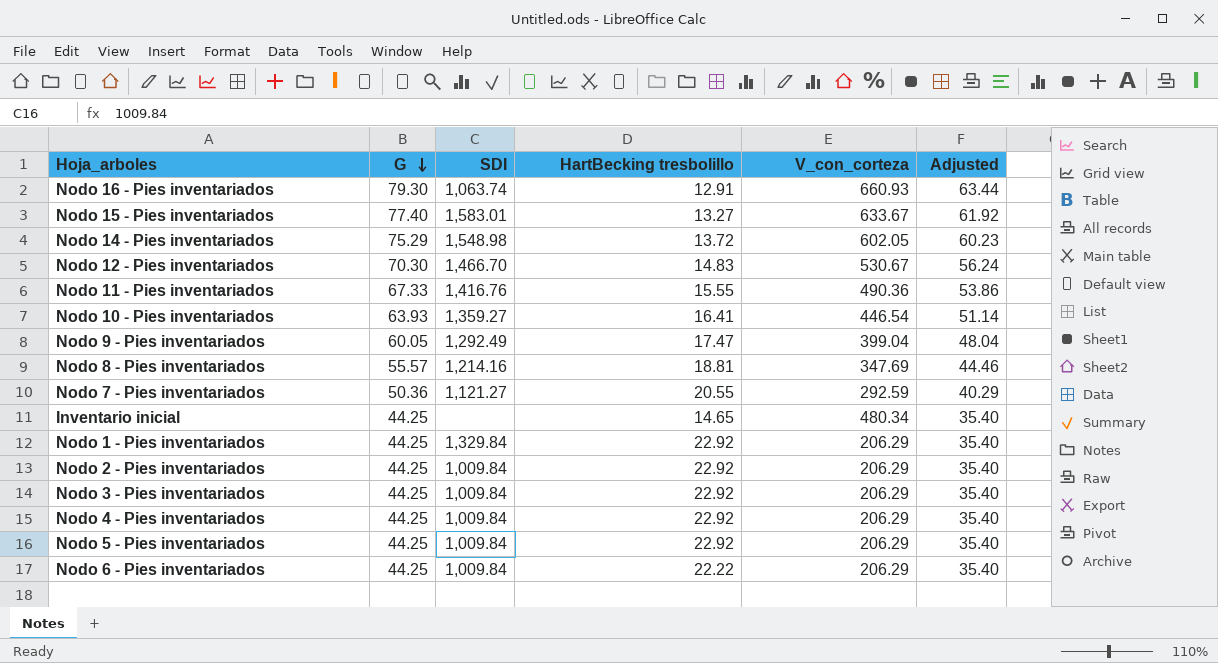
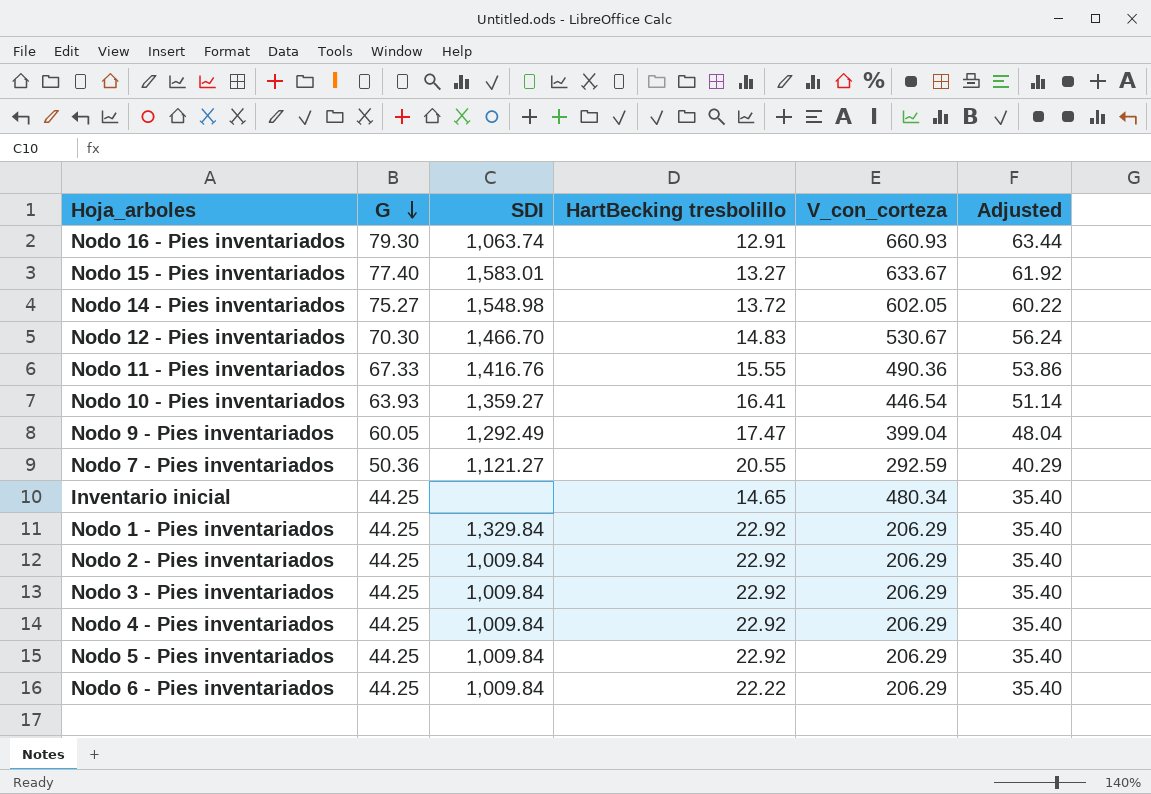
row Nodo 8 - Pies inventariados: 55.57 | 1,214.16 | 18.81 | 347.69 | 44.46 -> none
Nodo 14 - Pies inventariados | G: 75.29 -> 75.27
Nodo 14 - Pies inventariados | Adjusted: 60.23 -> 60.22

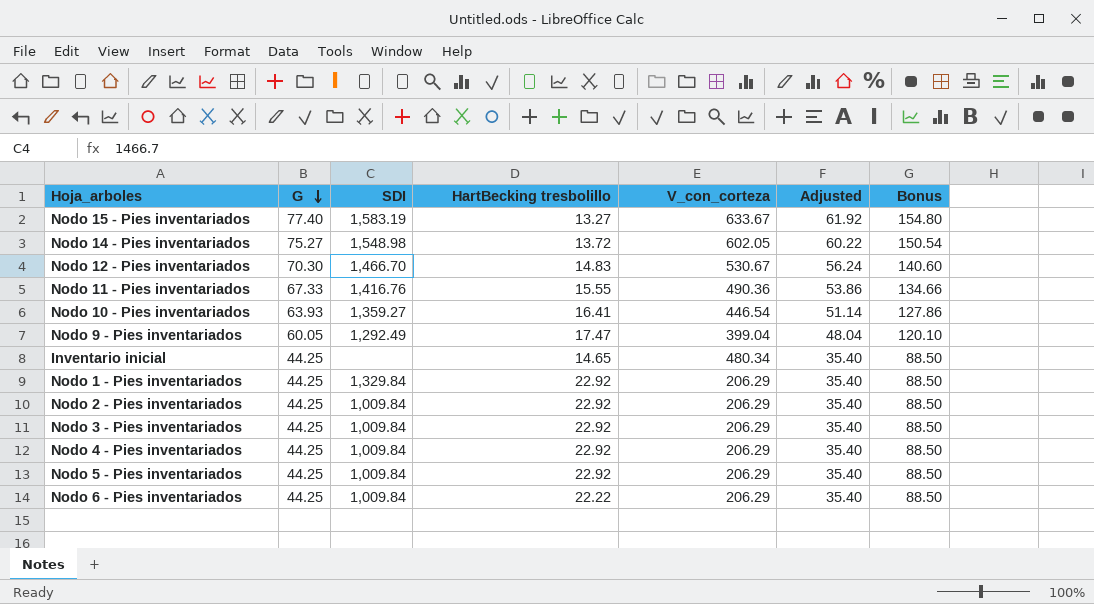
column Bonus | formula: none -> [G] * 2
row Nodo 16 - Pies inventariados: 79.30 | 1,063.74 | 12.91 | 660.93 | 63.44 -> none
row Nodo 7 - Pies inventariados: 50.36 | 1,121.27 | 20.55 | 292.59 | 40.29 -> none
Nodo 15 - Pies inventariados | SDI: 1,583.01 -> 1,583.19

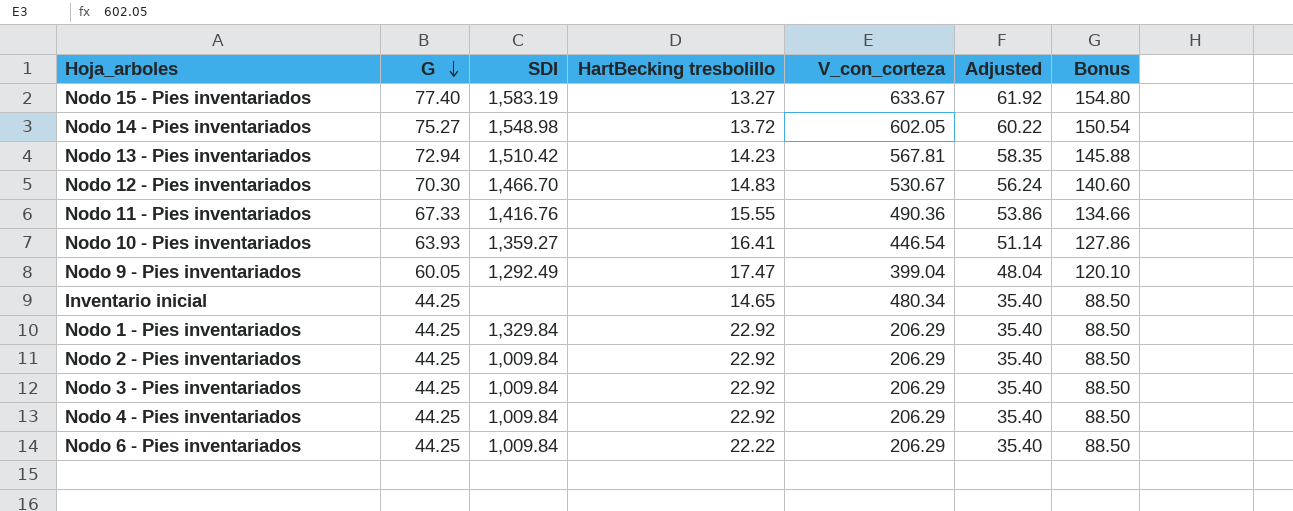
row Nodo 5 - Pies inventariados: 44.25 | 1,009.84 | 22.92 | 206.29 | 35.40 | 88.50 -> none
row Nodo 13 - Pies inventariados: none -> 72.94 | 1,510.42 | 14.23 | 567.81 | 58.35 | 145.88

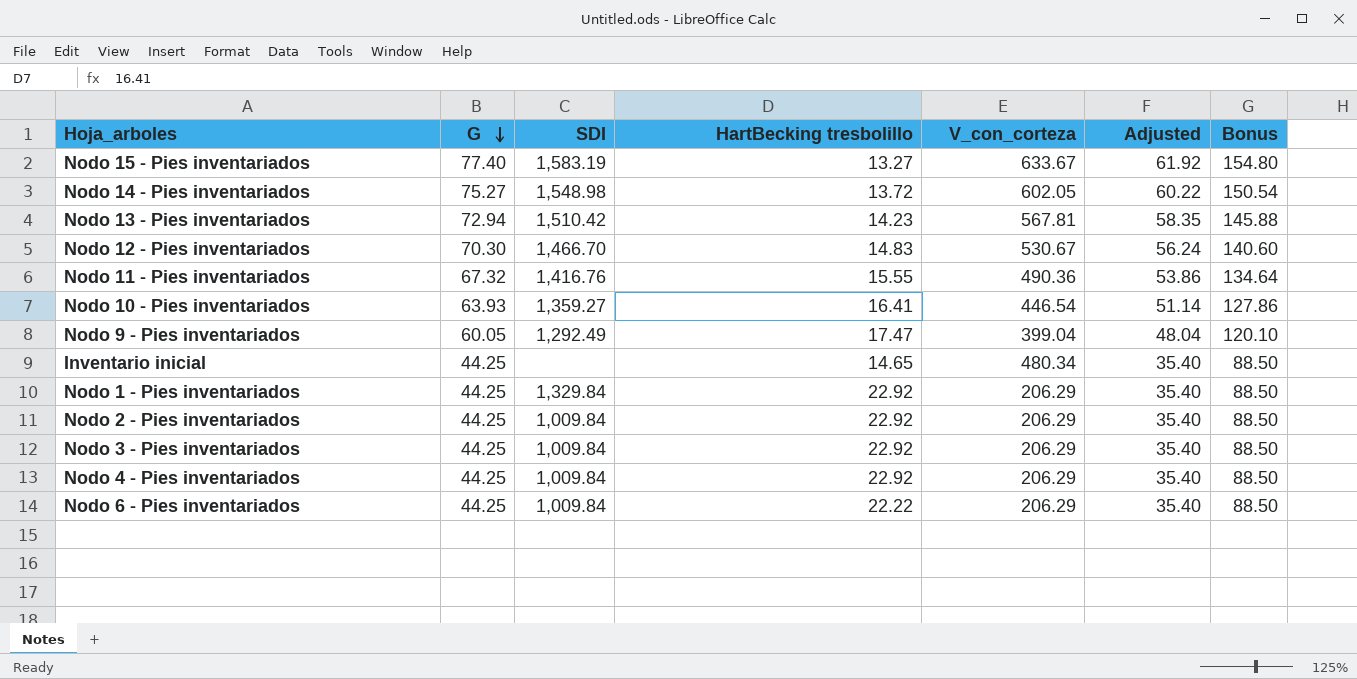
Nodo 11 - Pies inventariados | G: 67.33 -> 67.32
Nodo 11 - Pies inventariados | Bonus: 134.66 -> 134.64

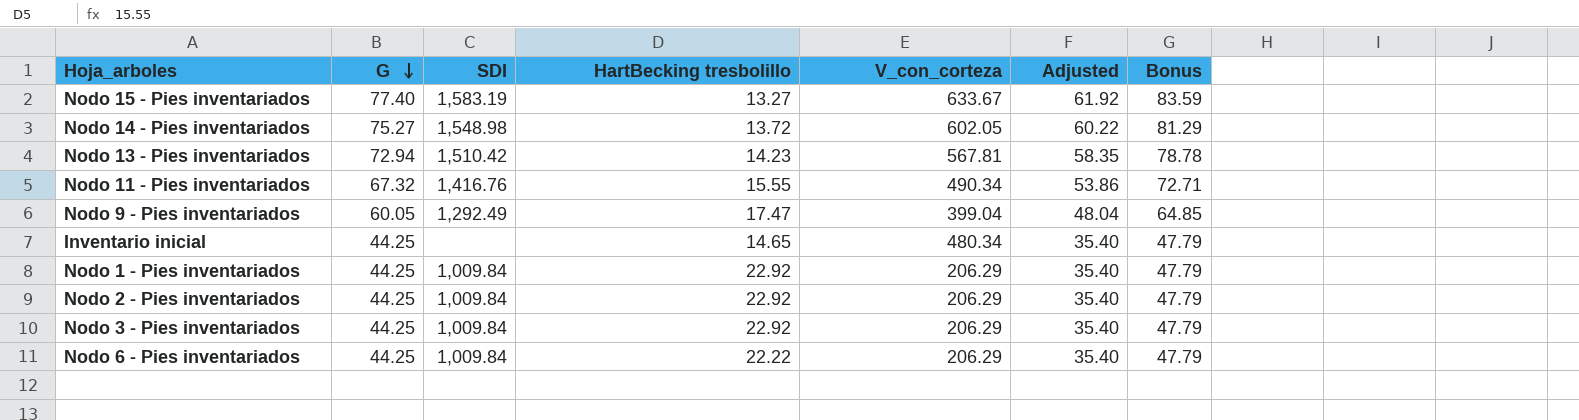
column Bonus | formula: [G] * 2 -> [G] * 1.08
row Nodo 12 - Pies inventariados: 70.30 | 1,466.70 | 14.83 | 530.67 | 56.24 | 140.60 -> none
row Nodo 10 - Pies inventariados: 63.93 | 1,359.27 | 16.41 | 446.54 | 51.14 | 127.86 -> none
row Nodo 4 - Pies inventariados: 44.25 | 1,009.84 | 22.92 | 206.29 | 35.40 | 88.50 -> none
Nodo 11 - Pies inventariados | V_con_corteza: 490.36 -> 490.34
Nodo 1 - Pies inventariados | SDI: 1,329.84 -> 1,009.84

